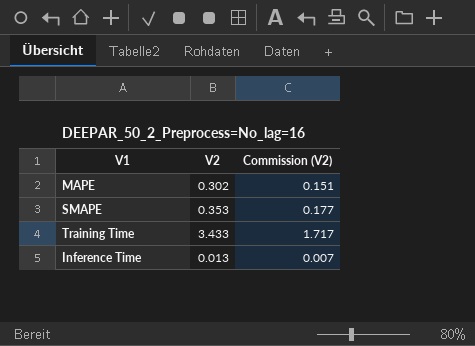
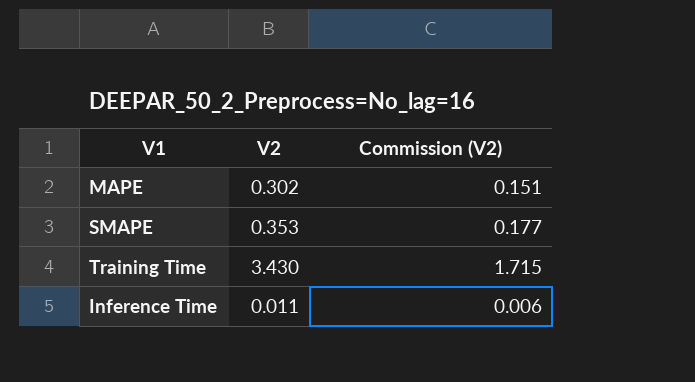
Training Time | V2: 3.433 -> 3.430
Training Time | Commission (V2): 1.717 -> 1.715
Inference Time | V2: 0.013 -> 0.011
Inference Time | Commission (V2): 0.007 -> 0.006

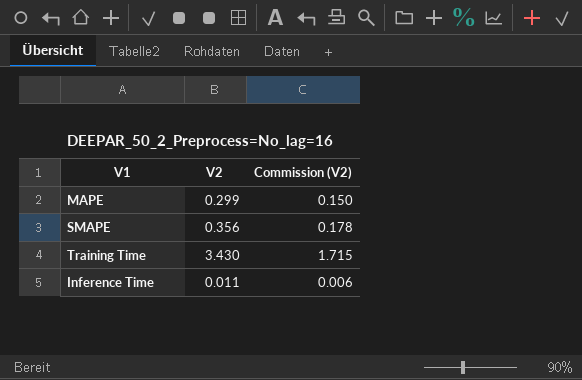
MAPE | V2: 0.302 -> 0.299
MAPE | Commission (V2): 0.151 -> 0.150
SMAPE | V2: 0.353 -> 0.356
SMAPE | Commission (V2): 0.177 -> 0.178

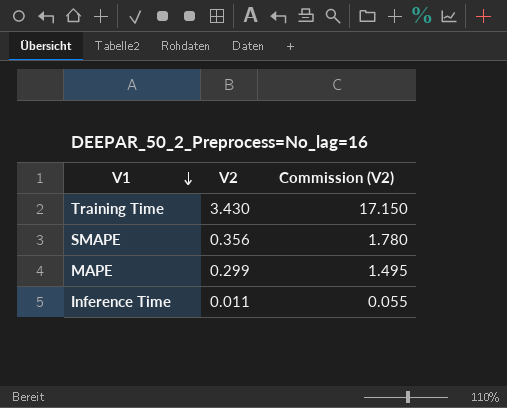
row order: none -> V1 descending
column Commission (V2) | formula: [V2] * 0.5 -> [V2] * 5

